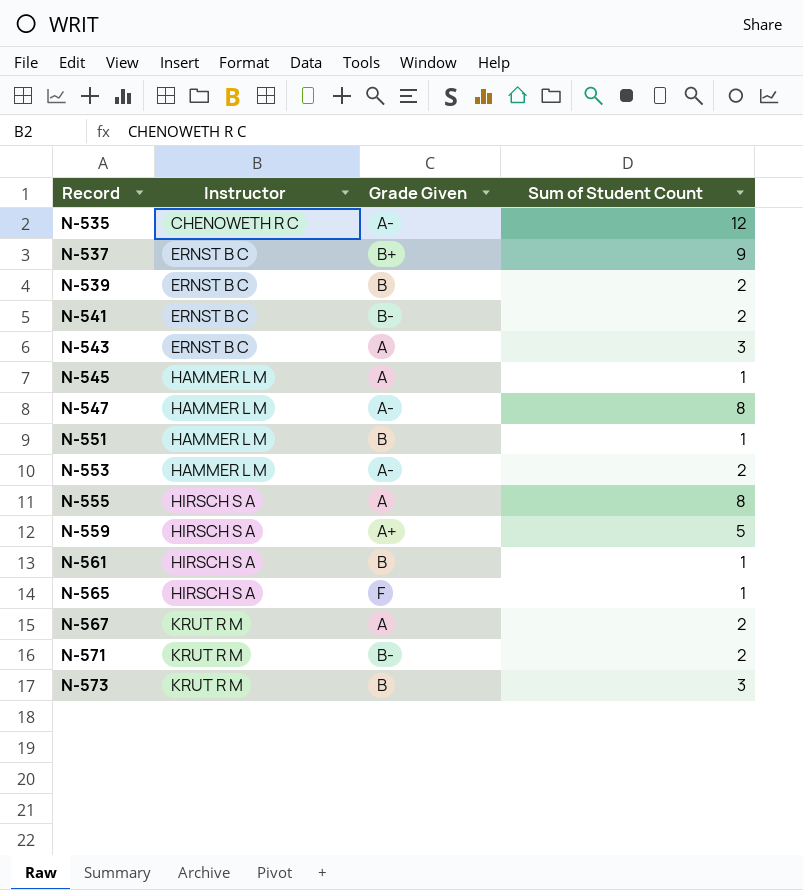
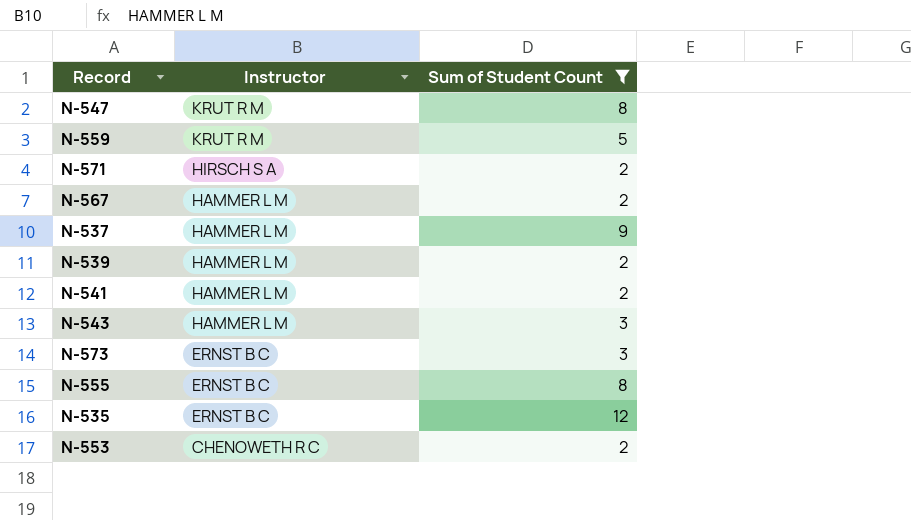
filter: none -> Sum of Student Count != 1
row order: Record ascending -> Instructor descending
column Grade Given | position: 3 -> none
N-547 | Instructor: HAMMER L M -> KRUT R M
N-559 | Instructor: HIRSCH S A -> KRUT R M
N-571 | Instructor: KRUT R M -> HIRSCH S A
N-567 | Instructor: KRUT R M -> HAMMER L M
N-537 | Instructor: ERNST B C -> HAMMER L M
N-539 | Instructor: ERNST B C -> HAMMER L M
N-541 | Instructor: ERNST B C -> HAMMER L M
N-543 | Instructor: ERNST B C -> HAMMER L M
N-573 | Instructor: KRUT R M -> ERNST B C
N-555 | Instructor: HIRSCH S A -> ERNST B C
N-535 | Instructor: CHENOWETH R C -> ERNST B C
N-553 | Instructor: HAMMER L M -> CHENOWETH R C

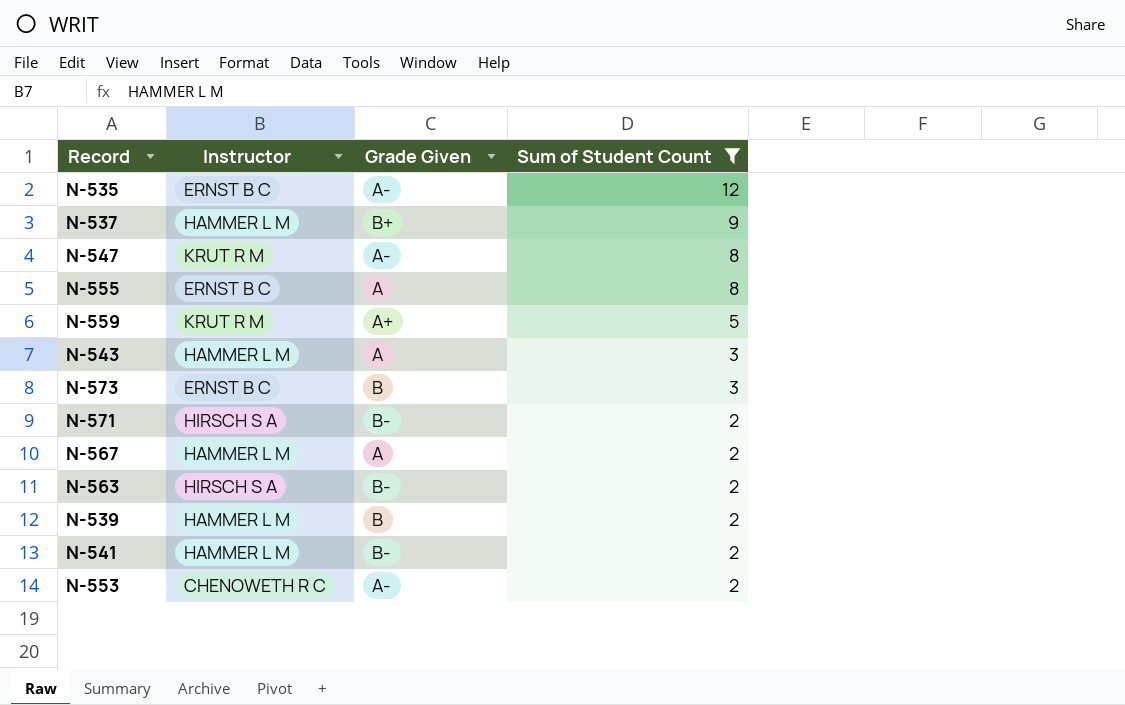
row order: Instructor descending -> Sum of Student Count descending
column Grade Given | position: none -> 3
row N-563: none -> HIRSCH S A | B- | 2

